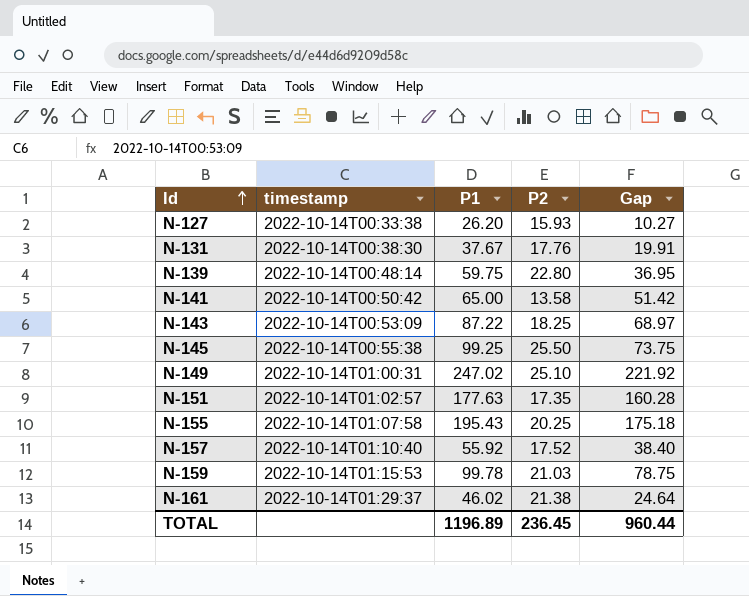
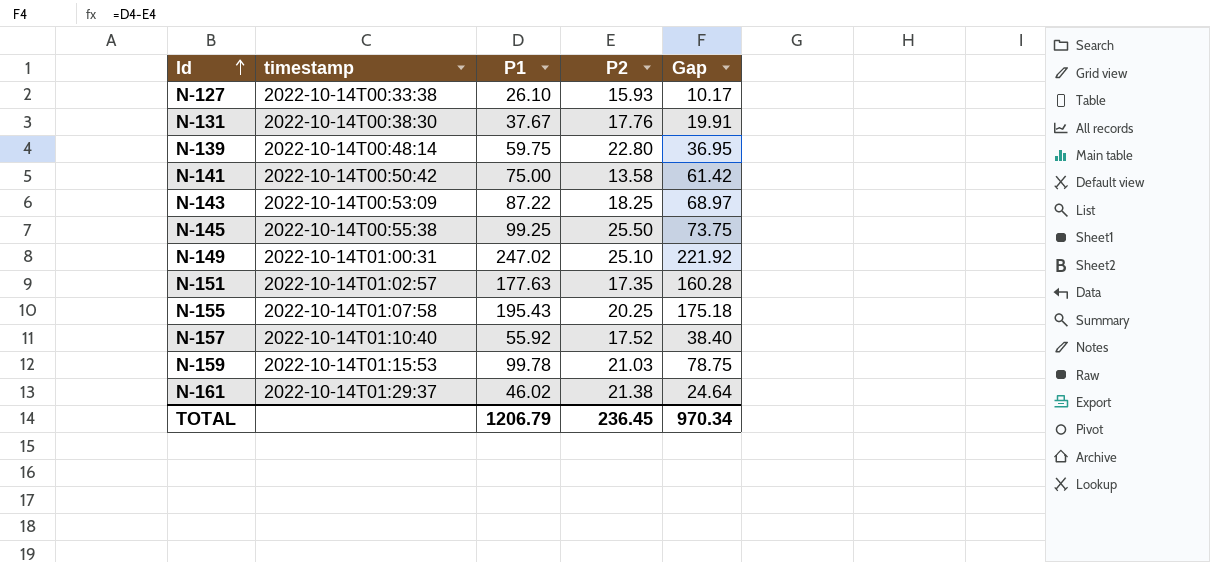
N-127 | P1: 26.20 -> 26.10
N-127 | Gap: 10.27 -> 10.17
N-141 | P1: 65.00 -> 75.00
N-141 | Gap: 51.42 -> 61.42
TOTAL | P1: 1196.89 -> 1206.79
TOTAL | Gap: 960.44 -> 970.34

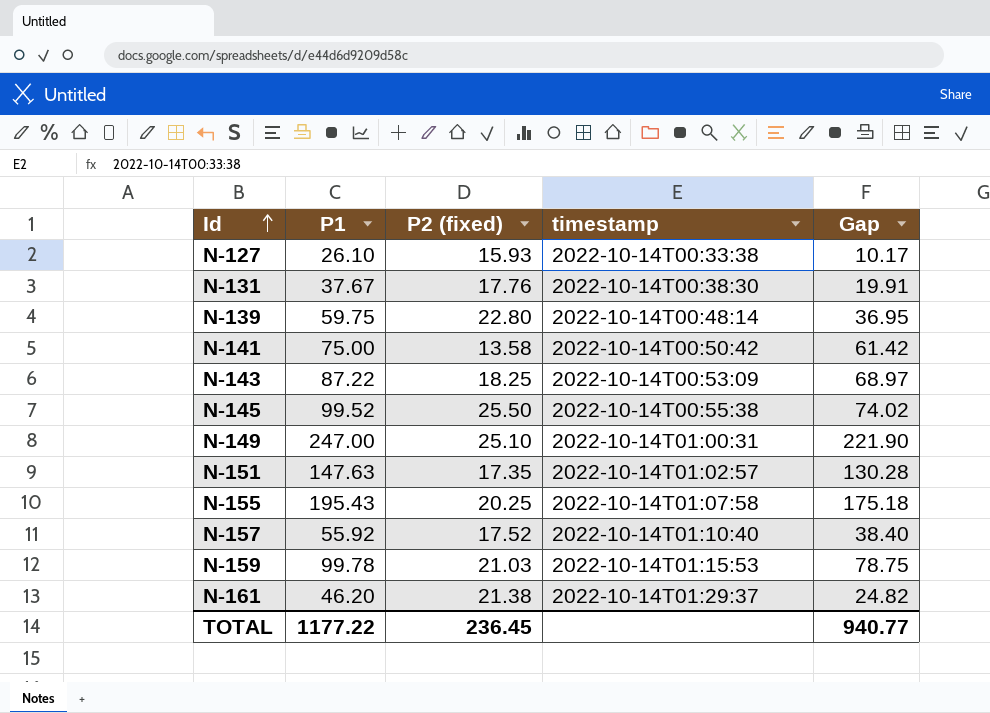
column name: P2 -> P2 (fixed)
column timestamp | position: 2 -> 4
N-145 | P1: 99.25 -> 99.52
N-145 | Gap: 73.75 -> 74.02
N-149 | P1: 247.02 -> 247.00
N-149 | Gap: 221.92 -> 221.90
N-151 | P1: 177.63 -> 147.63
N-151 | Gap: 160.28 -> 130.28
N-161 | P1: 46.02 -> 46.20
N-161 | Gap: 24.64 -> 24.82
TOTAL | P1: 1206.79 -> 1177.22
TOTAL | Gap: 970.34 -> 940.77

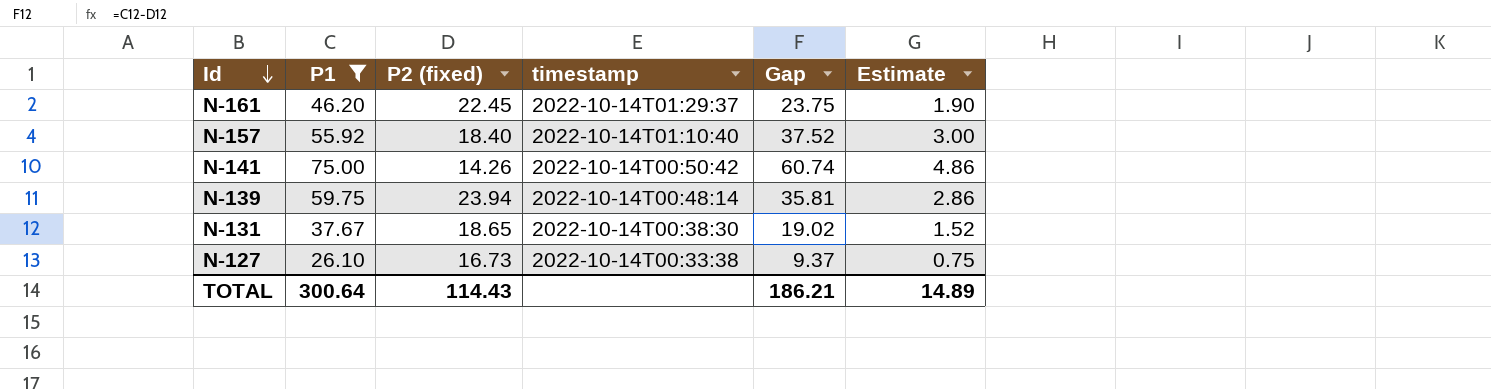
filter: none -> P1 <= 75.00
row order: Id ascending -> Id descending
column Estimate | formula: none -> [Gap] * 0.08
N-161 | P2 (fixed): 21.38 -> 22.45
N-161 | Gap: 24.82 -> 23.75
N-157 | P2 (fixed): 17.52 -> 18.40
N-157 | Gap: 38.40 -> 37.52
N-141 | P2 (fixed): 13.58 -> 14.26
N-141 | Gap: 61.42 -> 60.74
N-139 | P2 (fixed): 22.80 -> 23.94
N-139 | Gap: 36.95 -> 35.81
N-131 | P2 (fixed): 17.76 -> 18.65
N-131 | Gap: 19.91 -> 19.02
N-127 | P2 (fixed): 15.93 -> 16.73
N-127 | Gap: 10.17 -> 9.37
TOTAL | P1: 1177.22 -> 300.64
TOTAL | P2 (fixed): 236.45 -> 114.43
TOTAL | Gap: 940.77 -> 186.21

